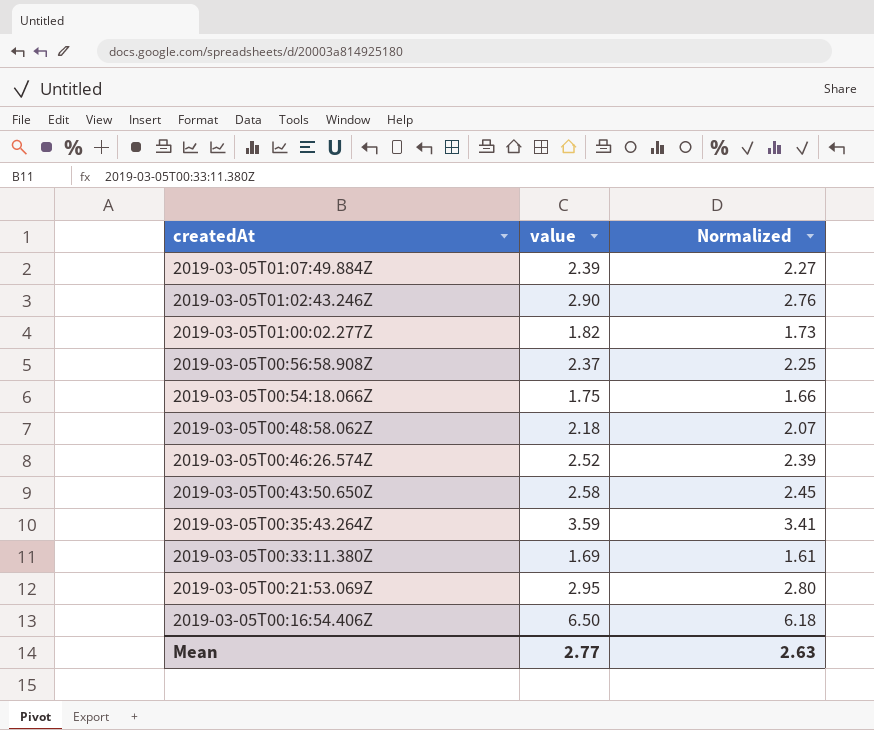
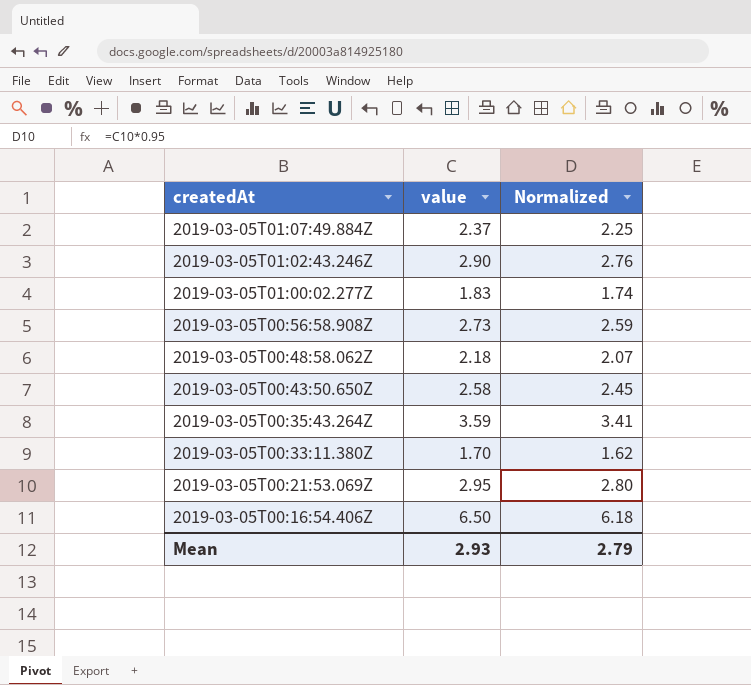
row 2019-03-05T00:54:18.066Z: 1.75 | 1.66 -> none
row 2019-03-05T00:46:26.574Z: 2.52 | 2.39 -> none
2019-03-05T01:07:49.884Z | value: 2.39 -> 2.37
2019-03-05T01:07:49.884Z | Normalized: 2.27 -> 2.25
2019-03-05T01:00:02.277Z | value: 1.82 -> 1.83
2019-03-05T01:00:02.277Z | Normalized: 1.73 -> 1.74
2019-03-05T00:56:58.908Z | value: 2.37 -> 2.73
2019-03-05T00:56:58.908Z | Normalized: 2.25 -> 2.59
2019-03-05T00:33:11.380Z | value: 1.69 -> 1.70
2019-03-05T00:33:11.380Z | Normalized: 1.61 -> 1.62
Mean | value: 2.77 -> 2.93
Mean | Normalized: 2.63 -> 2.79

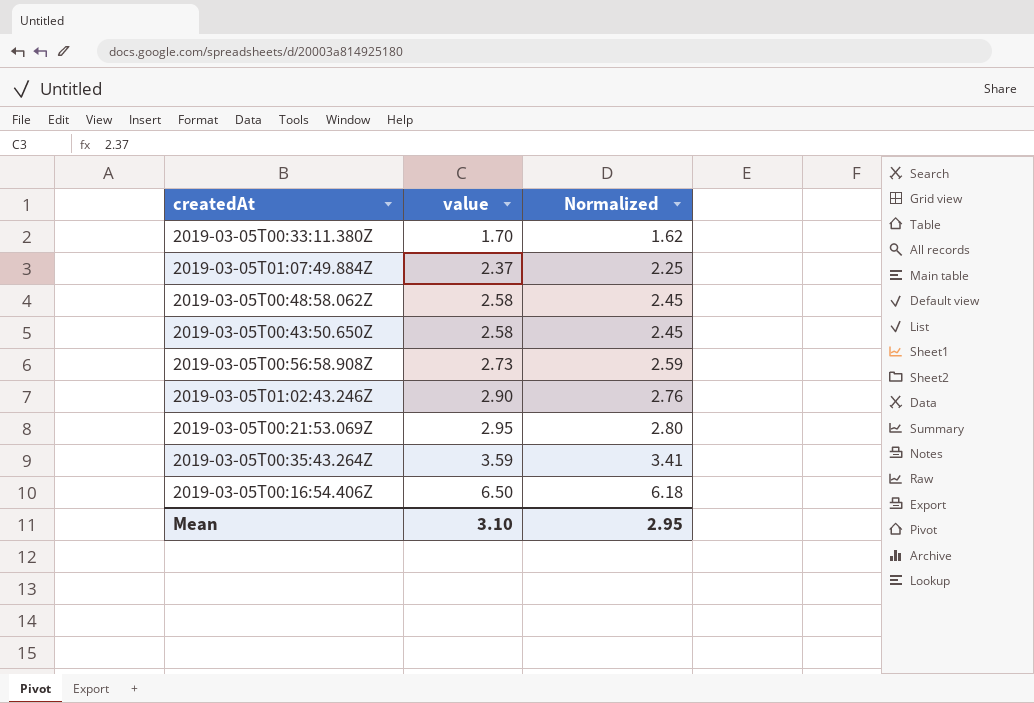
row order: createdAt descending -> value ascending
row 2019-03-05T01:00:02.277Z: 1.83 | 1.74 -> none
2019-03-05T00:48:58.062Z | value: 2.18 -> 2.58
2019-03-05T00:48:58.062Z | Normalized: 2.07 -> 2.45
Mean | value: 2.93 -> 3.10
Mean | Normalized: 2.79 -> 2.95

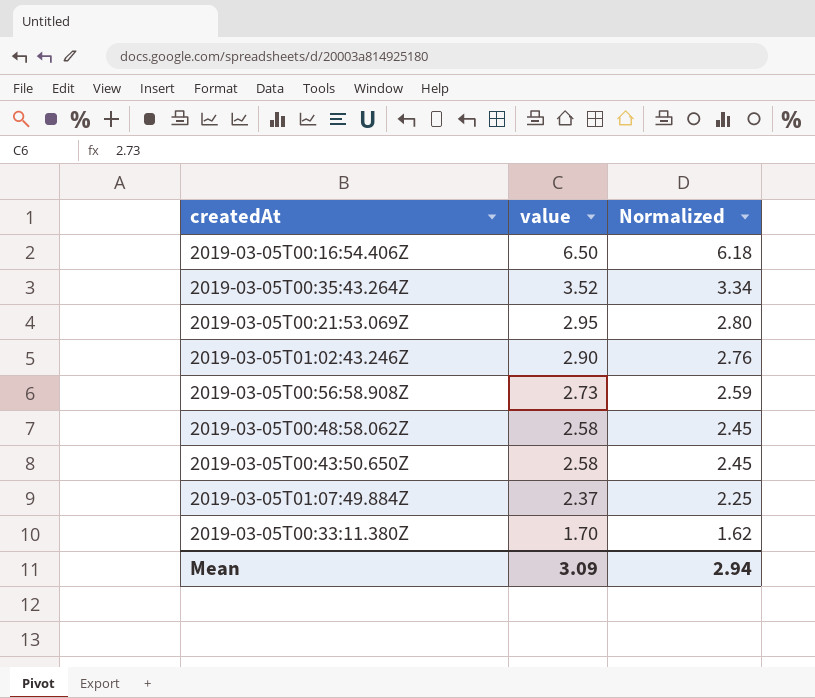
row order: value ascending -> value descending
2019-03-05T00:35:43.264Z | value: 3.59 -> 3.52
2019-03-05T00:35:43.264Z | Normalized: 3.41 -> 3.34
Mean | value: 3.10 -> 3.09
Mean | Normalized: 2.95 -> 2.94

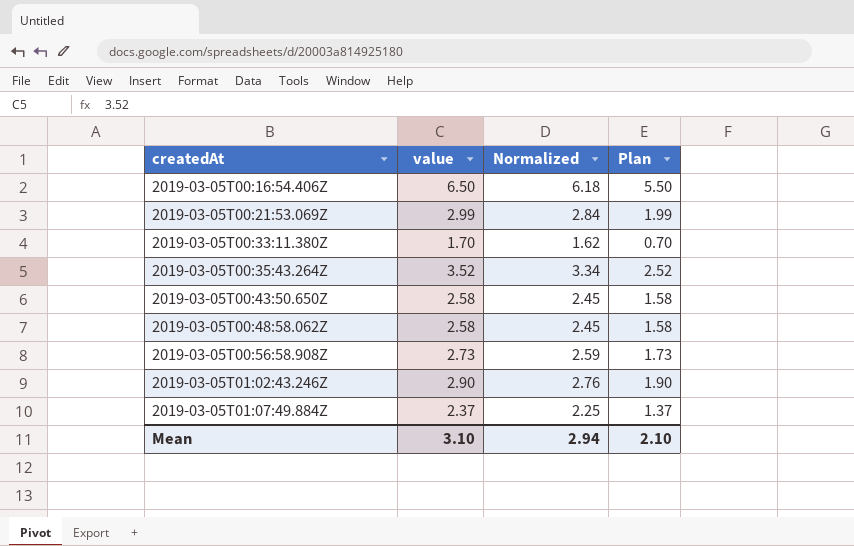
row order: value descending -> createdAt ascending
column Plan | formula: none -> [value] - 1
2019-03-05T00:21:53.069Z | value: 2.95 -> 2.99
2019-03-05T00:21:53.069Z | Normalized: 2.80 -> 2.84
Mean | value: 3.09 -> 3.10

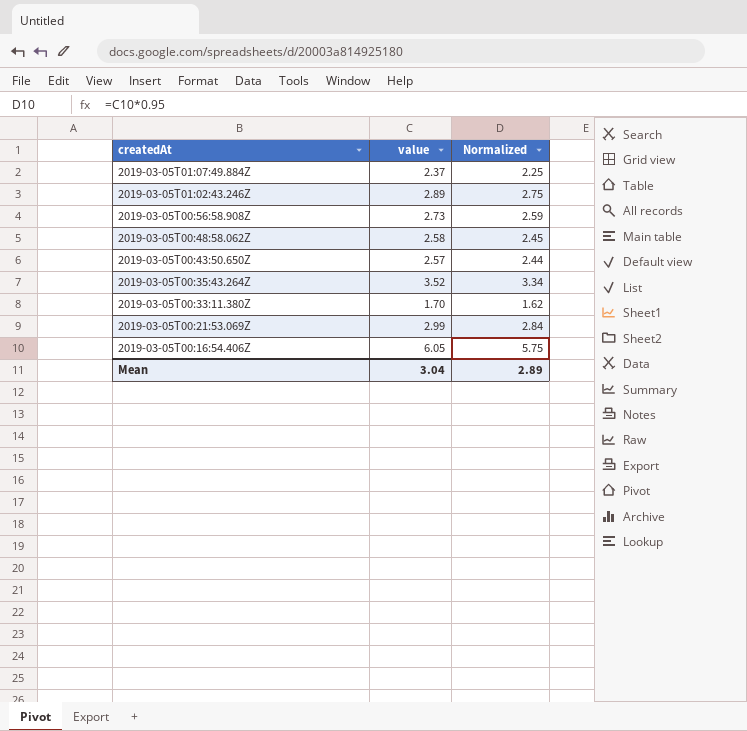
row order: createdAt ascending -> createdAt descending
column Plan | formula: [value] - 1 -> none
2019-03-05T01:02:43.246Z | value: 2.90 -> 2.89
2019-03-05T01:02:43.246Z | Normalized: 2.76 -> 2.75
2019-03-05T00:43:50.650Z | value: 2.58 -> 2.57
2019-03-05T00:43:50.650Z | Normalized: 2.45 -> 2.44
2019-03-05T00:16:54.406Z | value: 6.50 -> 6.05
2019-03-05T00:16:54.406Z | Normalized: 6.18 -> 5.75
Mean | value: 3.10 -> 3.04
Mean | Normalized: 2.94 -> 2.89

